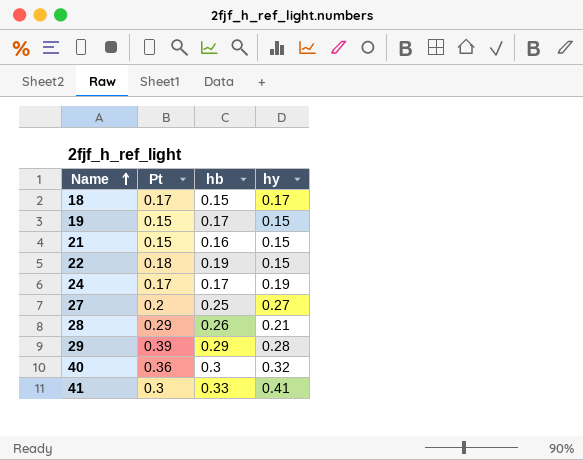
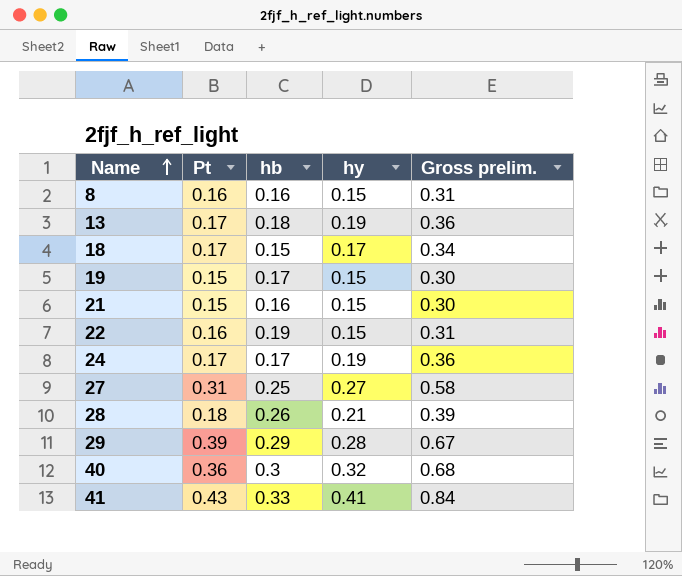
column Gross prelim. | formula: none -> [Pt] + [hy]
row 8: none -> 0.16 | 0.16 | 0.15 | 0.31
row 13: none -> 0.17 | 0.18 | 0.19 | 0.36
22 | Pt: 0.18 -> 0.16
27 | Pt: 0.2 -> 0.31
28 | Pt: 0.29 -> 0.18
41 | Pt: 0.3 -> 0.43

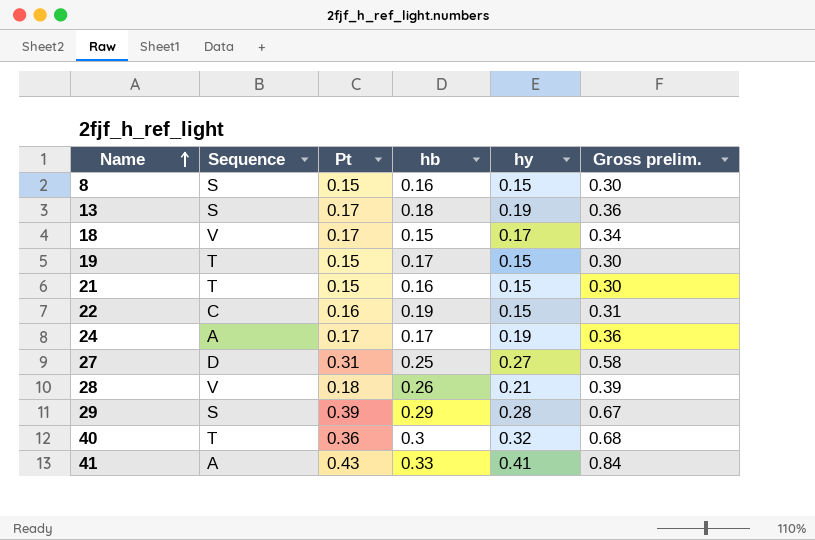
column Sequence | position: none -> 2
8 | Pt: 0.16 -> 0.15
8 | Gross prelim.: 0.31 -> 0.30

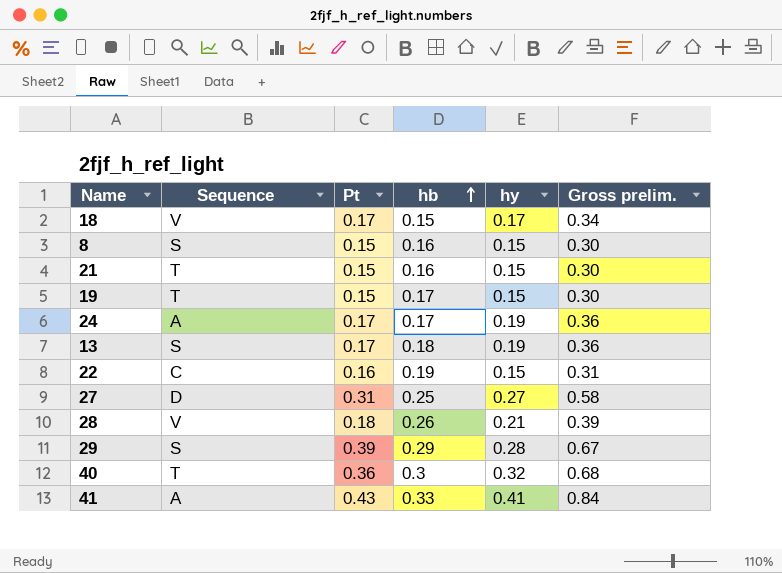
row order: Name ascending -> hb ascending

